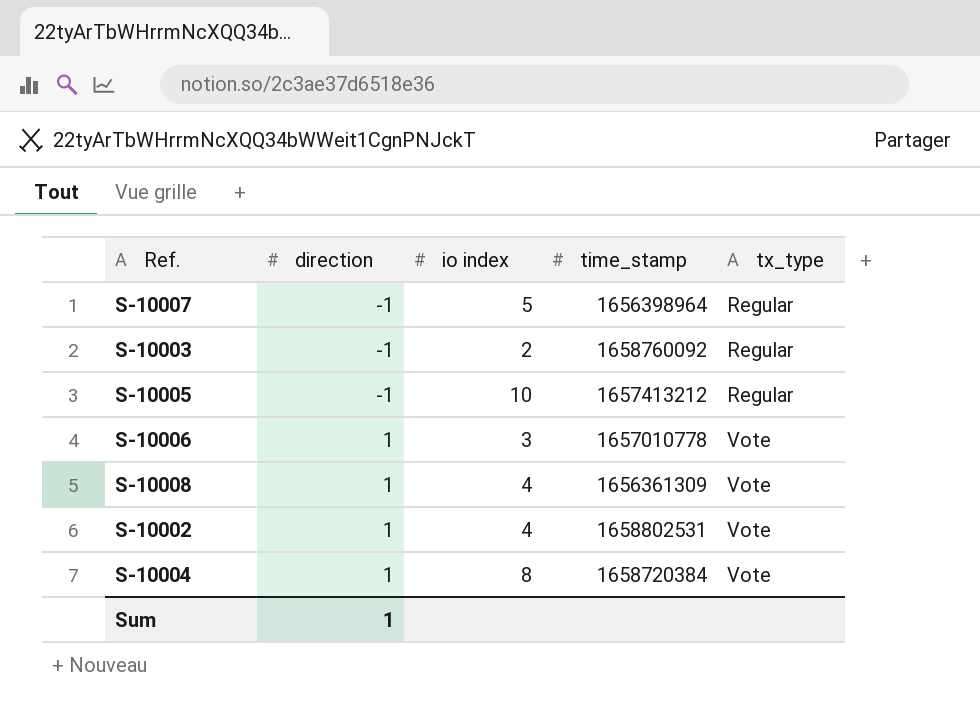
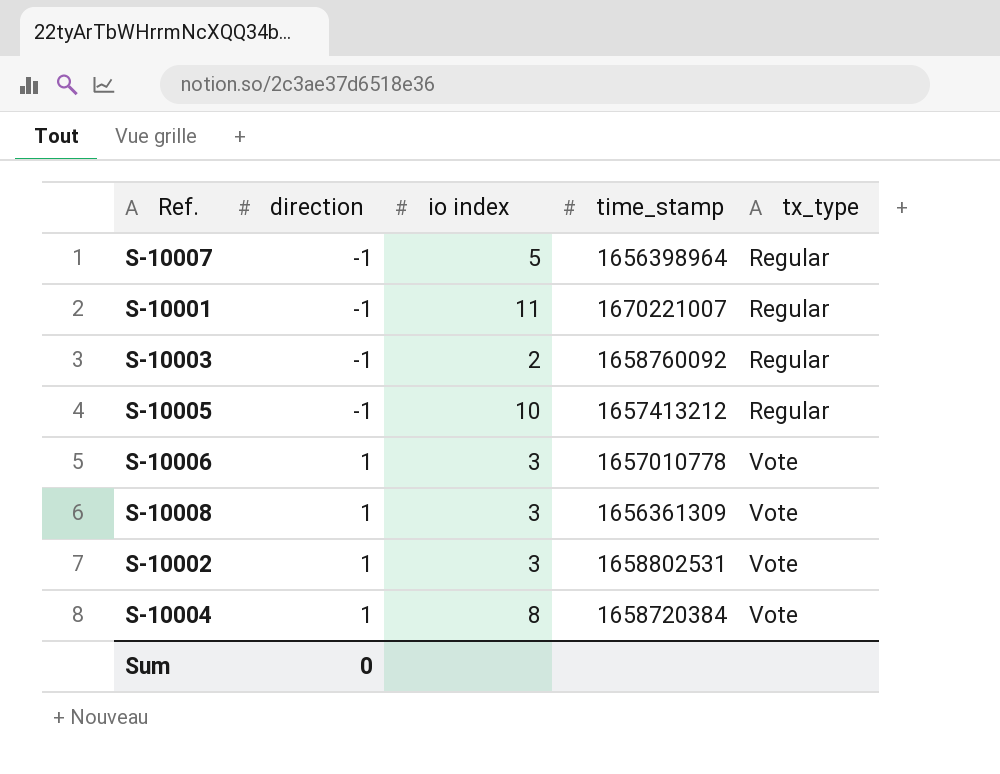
row S-10001: none -> -1 | 11 | 1670221007 | Regular
S-10008 | io index: 4 -> 3
S-10002 | io index: 4 -> 3
Sum | direction: 1 -> 0

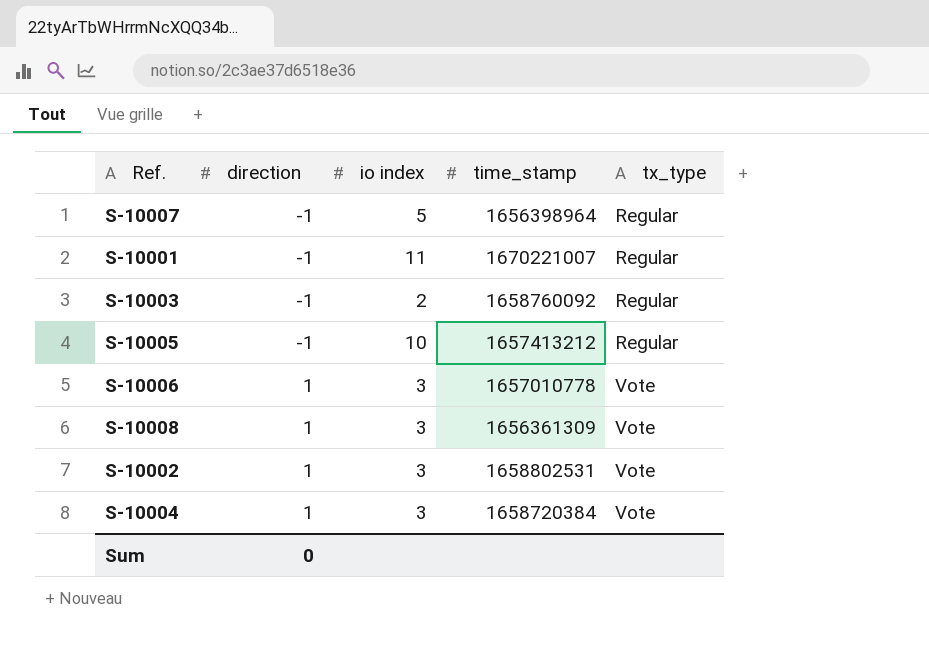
S-10004 | io index: 8 -> 3

